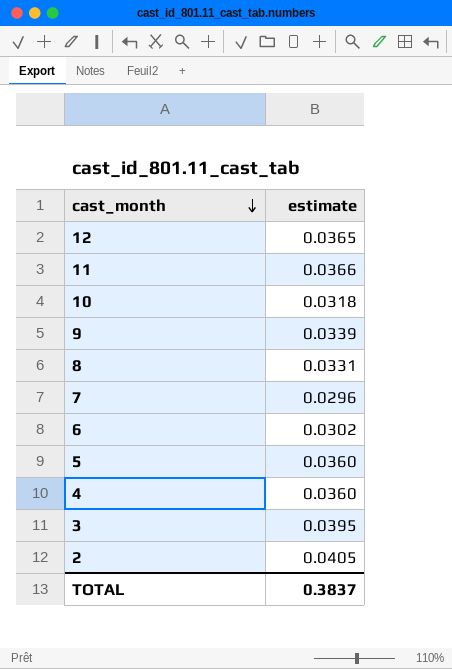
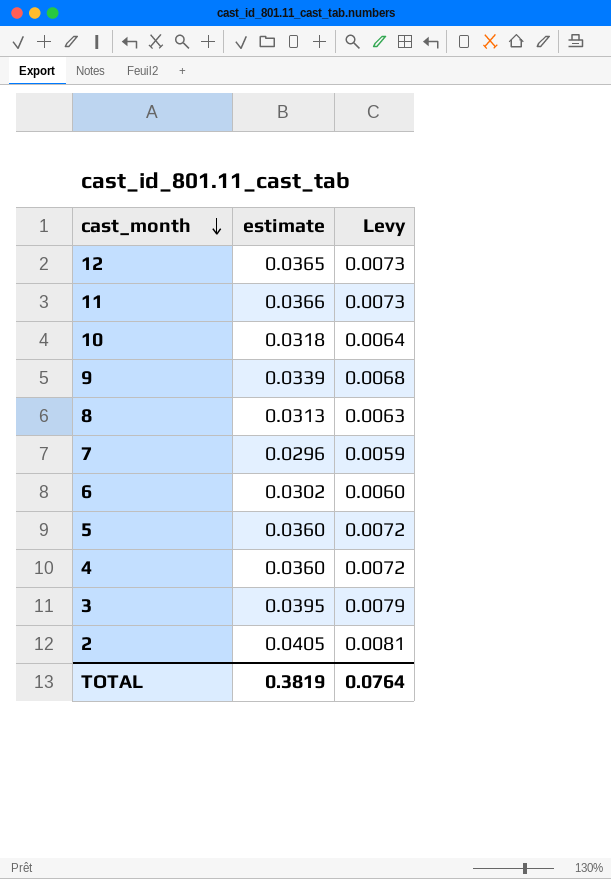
column Levy | formula: none -> [estimate] * 0.2
8 | estimate: 0.0331 -> 0.0313
TOTAL | estimate: 0.3837 -> 0.3819

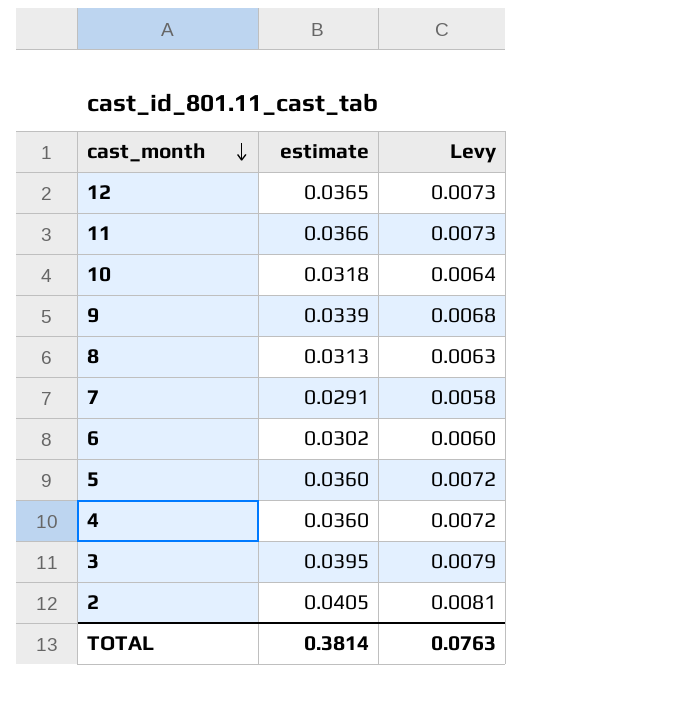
7 | estimate: 0.0296 -> 0.0291
7 | Levy: 0.0059 -> 0.0058
TOTAL | estimate: 0.3819 -> 0.3814
TOTAL | Levy: 0.0764 -> 0.0763

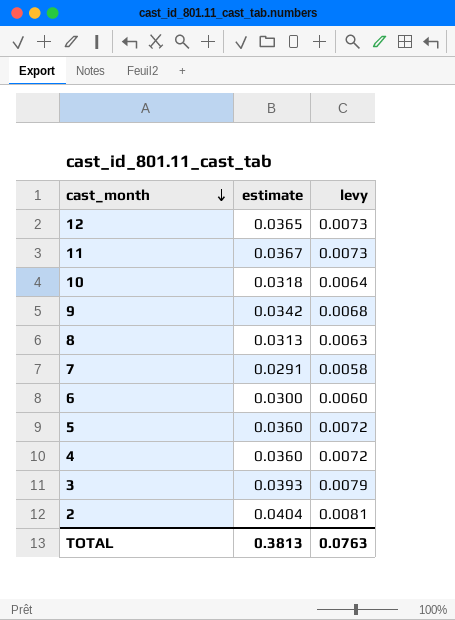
column name: Levy -> levy
11 | estimate: 0.0366 -> 0.0367
9 | estimate: 0.0339 -> 0.0342
6 | estimate: 0.0302 -> 0.0300
3 | estimate: 0.0395 -> 0.0393
2 | estimate: 0.0405 -> 0.0404
TOTAL | estimate: 0.3814 -> 0.3813

